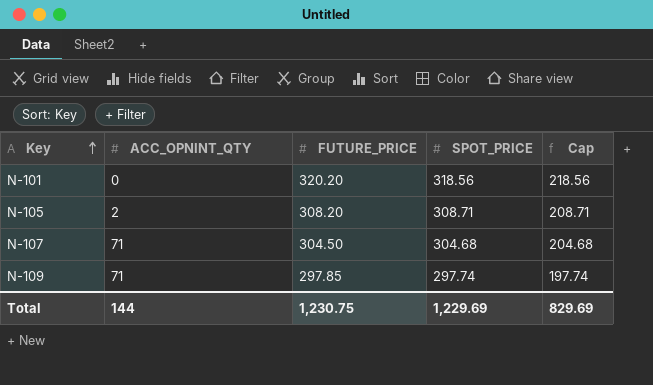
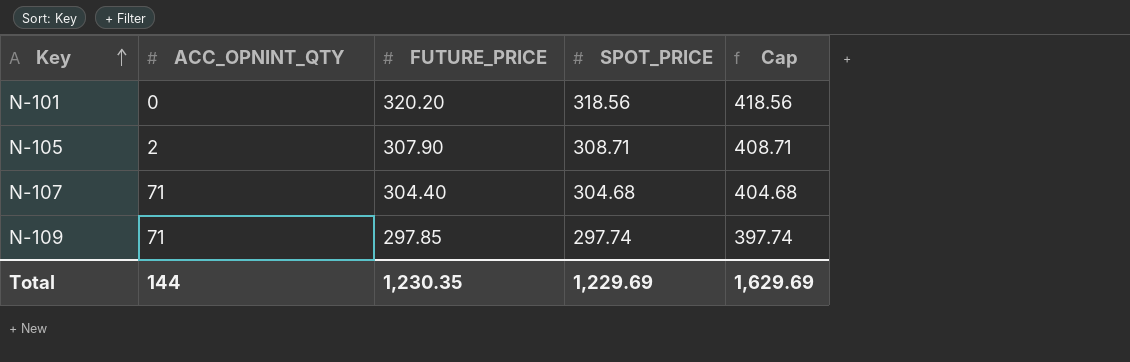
column Cap | formula: [SPOT_PRICE] - 100 -> [SPOT_PRICE] + 100
N-105 | FUTURE_PRICE: 308.20 -> 307.90
N-107 | FUTURE_PRICE: 304.50 -> 304.40
Total | FUTURE_PRICE: 1,230.75 -> 1,230.35
Total | Cap: 829.69 -> 1,629.69

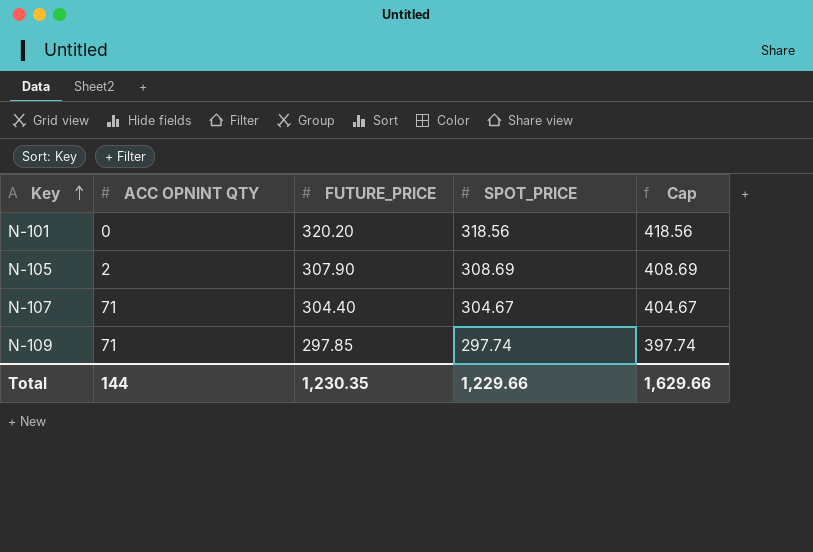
column name: ACC_OPNINT_QTY -> ACC OPNINT QTY
N-105 | SPOT_PRICE: 308.71 -> 308.69
N-105 | Cap: 408.71 -> 408.69
N-107 | SPOT_PRICE: 304.68 -> 304.67
N-107 | Cap: 404.68 -> 404.67
Total | SPOT_PRICE: 1,229.69 -> 1,229.66
Total | Cap: 1,629.69 -> 1,629.66

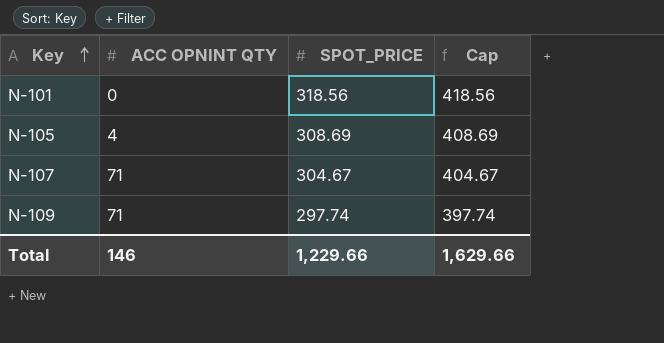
column FUTURE_PRICE | position: 3 -> none
N-105 | ACC OPNINT QTY: 2 -> 4
Total | ACC OPNINT QTY: 144 -> 146

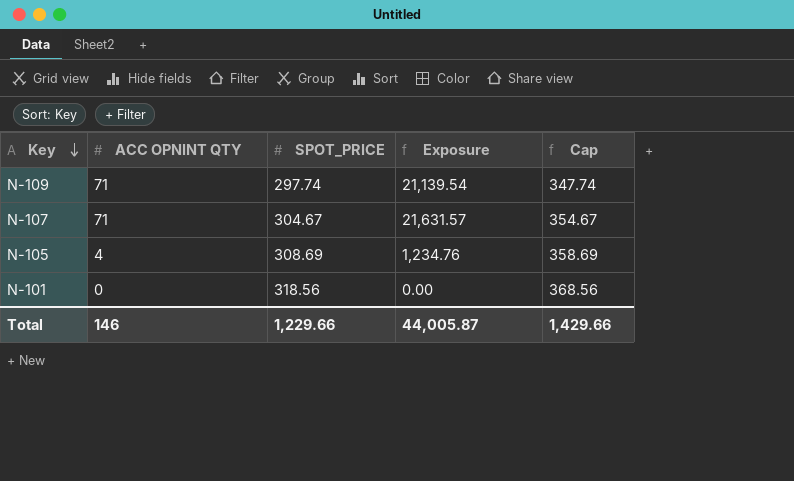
row order: Key ascending -> Key descending
column Exposure | formula: none -> [ACC OPNINT QTY] * [SPOT_PRICE]
column Cap | formula: [SPOT_PRICE] + 100 -> [SPOT_PRICE] + 50
Total | Cap: 1,629.66 -> 1,429.66

